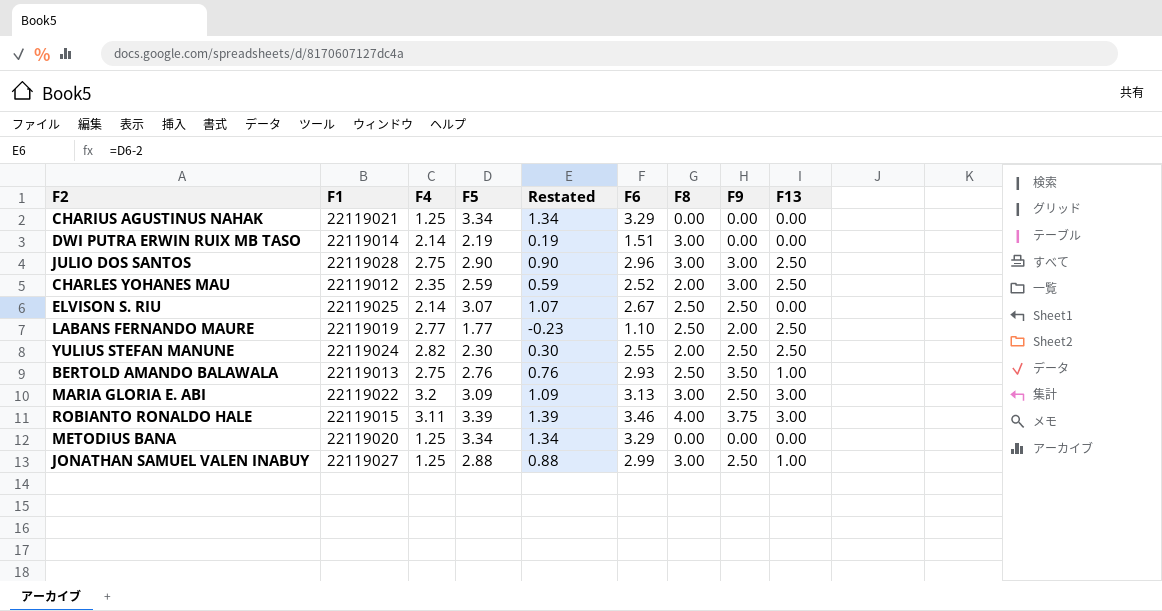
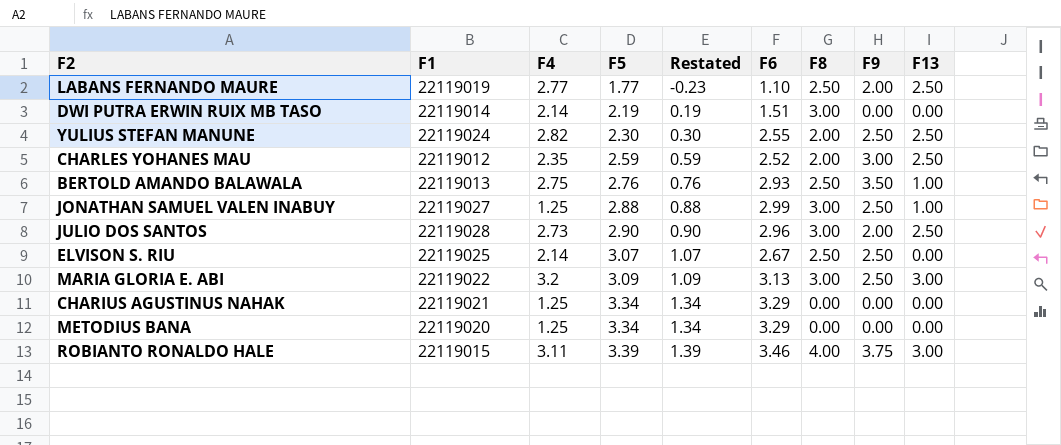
row order: none -> F5 ascending
JULIO DOS SANTOS | F4: 2.75 -> 2.73
JULIO DOS SANTOS | F9: 3.00 -> 2.00

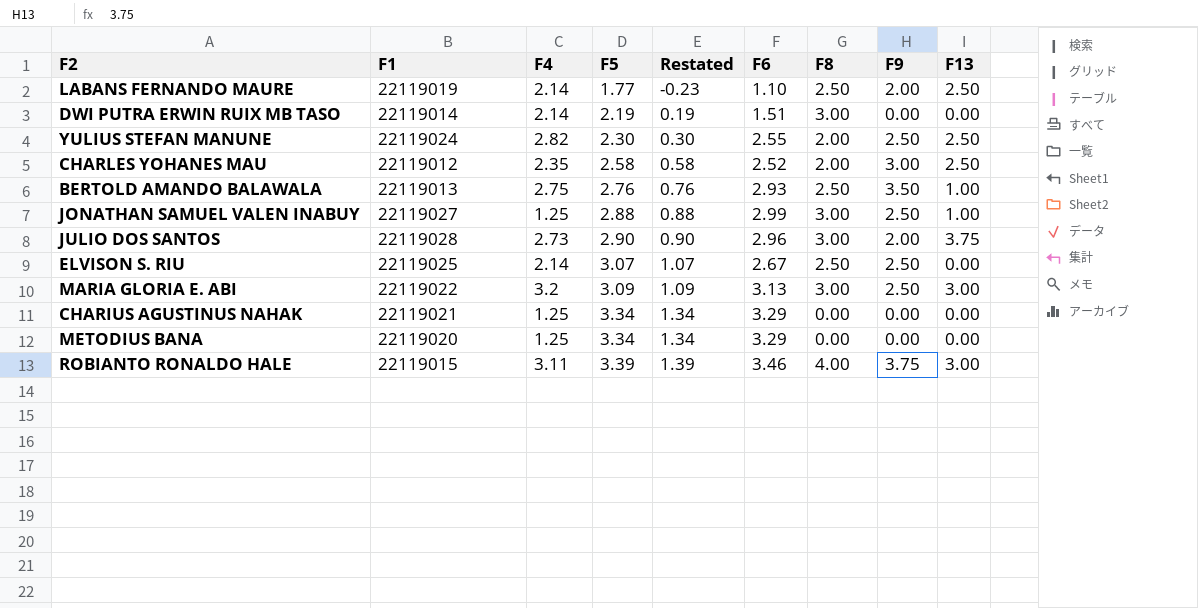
LABANS FERNANDO MAURE | F4: 2.77 -> 2.14
CHARLES YOHANES MAU | F5: 2.59 -> 2.58
CHARLES YOHANES MAU | Restated: 0.59 -> 0.58
JULIO DOS SANTOS | F13: 2.50 -> 3.75

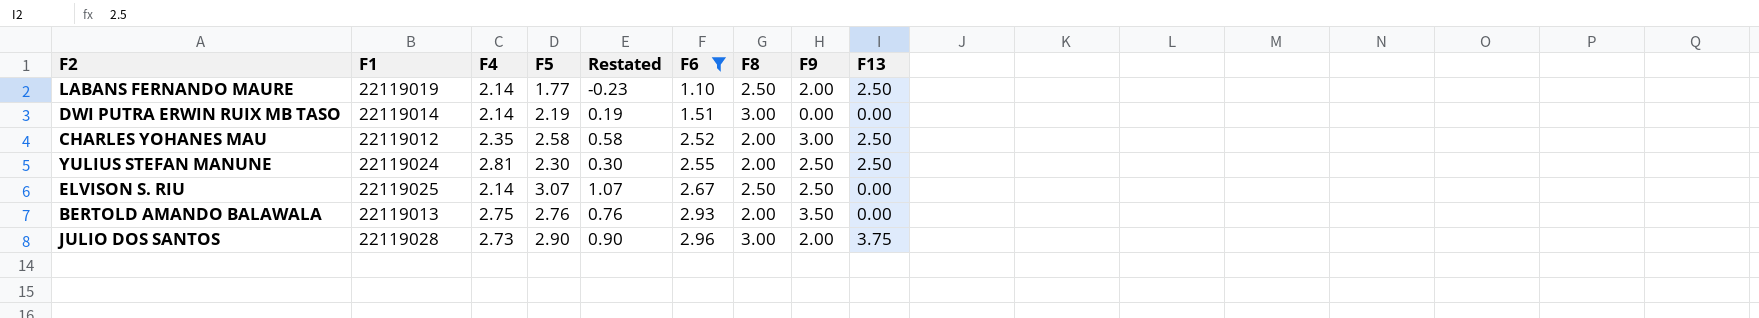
filter: none -> F6 <= 2.96
row order: F5 ascending -> F6 ascending
YULIUS STEFAN MANUNE | F4: 2.82 -> 2.81
BERTOLD AMANDO BALAWALA | F8: 2.50 -> 2.00
BERTOLD AMANDO BALAWALA | F13: 1.00 -> 0.00

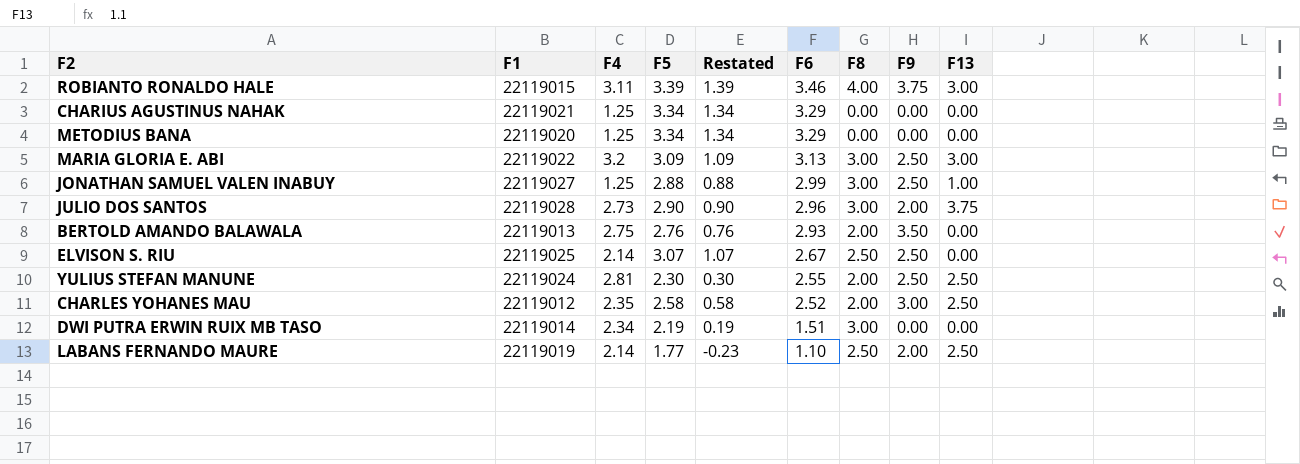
filter: F6 <= 2.96 -> none
row order: F6 ascending -> F6 descending
DWI PUTRA ERWIN RUIX MB TASO | F4: 2.14 -> 2.34

